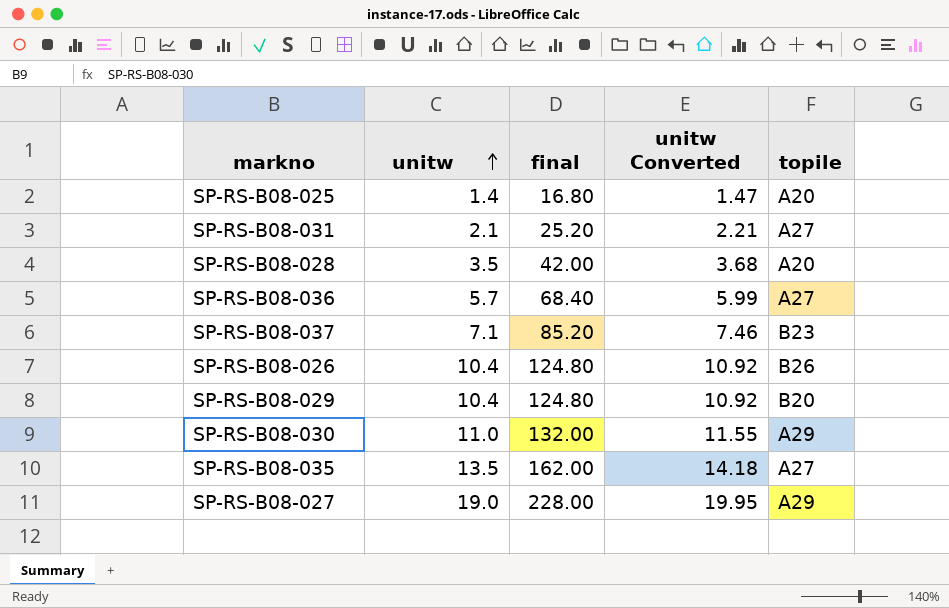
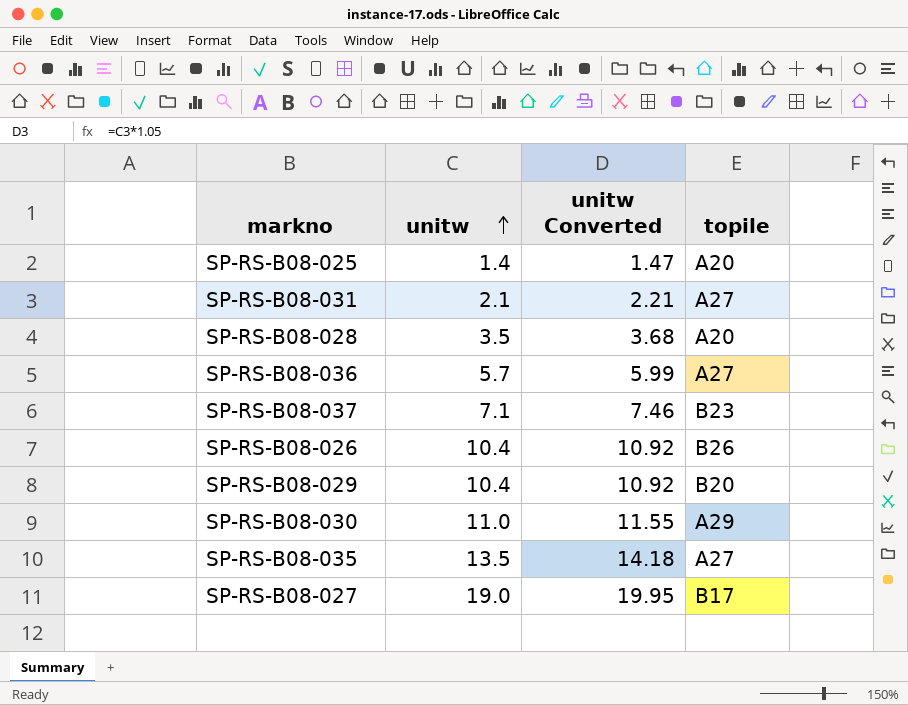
column final | formula: [unitw] * 12 -> none
SP-RS-B08-027 | topile: A29 -> B17

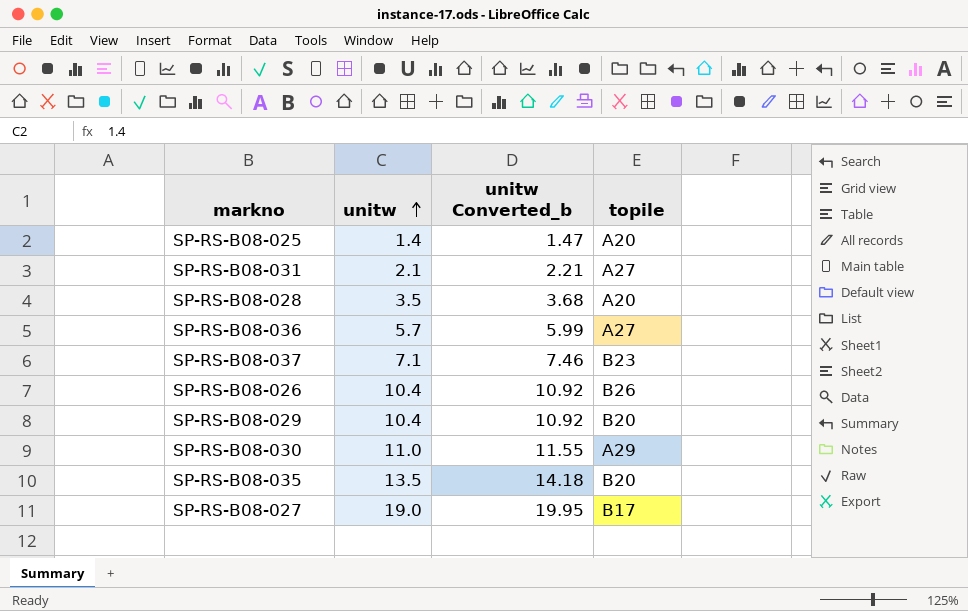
column name: unitw Converted -> unitw Converted_b
SP-RS-B08-035 | topile: A27 -> B20

